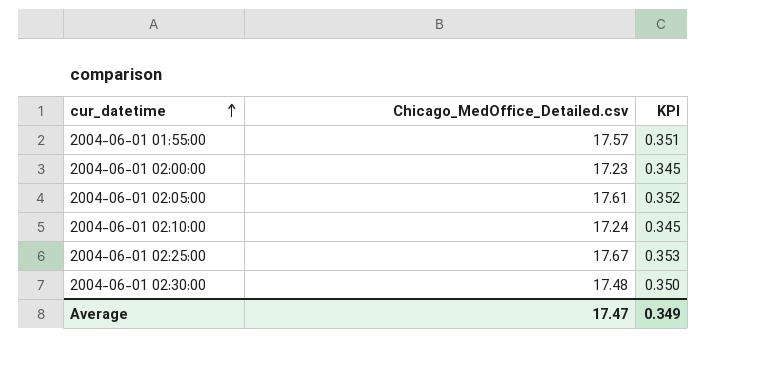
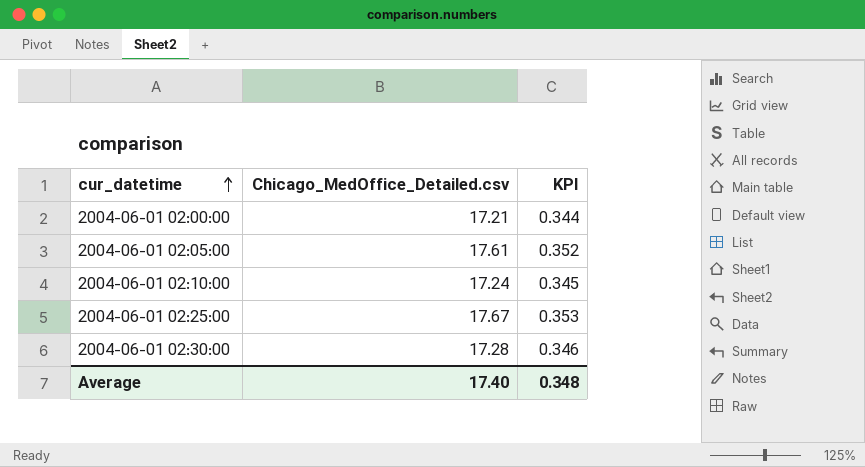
row 2004-06-01 01:55:00: 17.57 | 0.351 -> none
2004-06-01 02:00:00 | Chicago_MedOffice_Detailed.csv: 17.23 -> 17.21
2004-06-01 02:00:00 | KPI: 0.345 -> 0.344
2004-06-01 02:30:00 | Chicago_MedOffice_Detailed.csv: 17.48 -> 17.28
2004-06-01 02:30:00 | KPI: 0.350 -> 0.346
Average | Chicago_MedOffice_Detailed.csv: 17.47 -> 17.40
Average | KPI: 0.349 -> 0.348

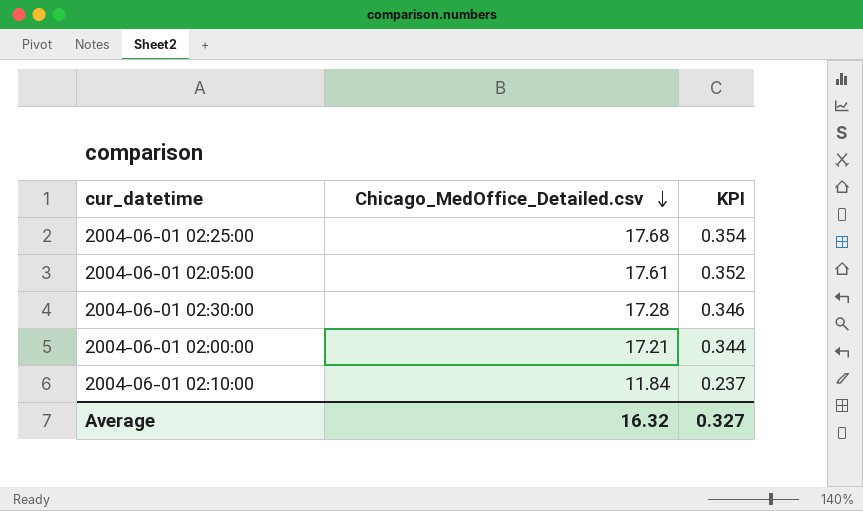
row order: cur_datetime ascending -> Chicago_MedOffice_Detailed.csv descending
2004-06-01 02:25:00 | Chicago_MedOffice_Detailed.csv: 17.67 -> 17.68
2004-06-01 02:25:00 | KPI: 0.353 -> 0.354
2004-06-01 02:10:00 | Chicago_MedOffice_Detailed.csv: 17.24 -> 11.84
2004-06-01 02:10:00 | KPI: 0.345 -> 0.237
Average | Chicago_MedOffice_Detailed.csv: 17.40 -> 16.32
Average | KPI: 0.348 -> 0.327

